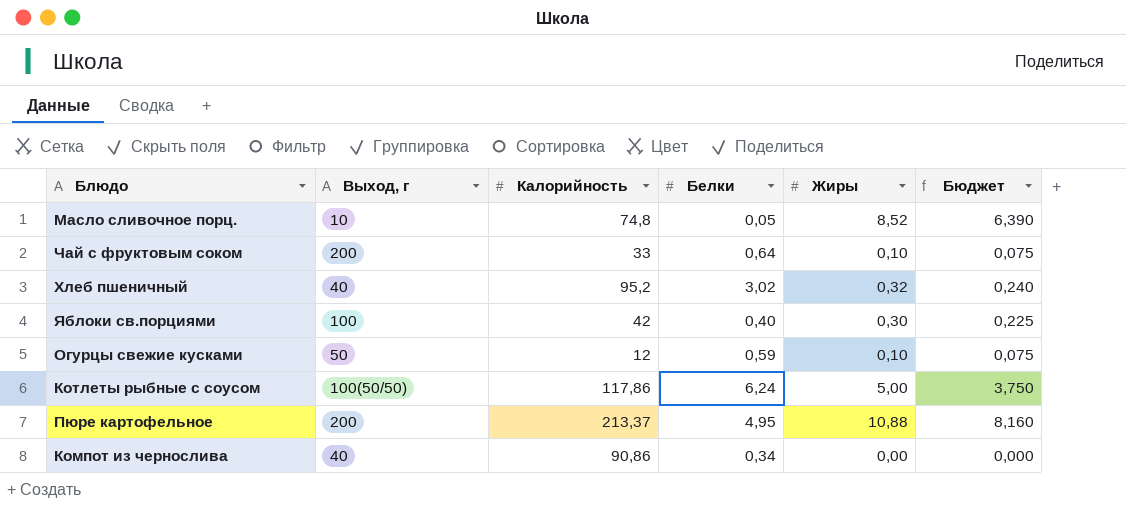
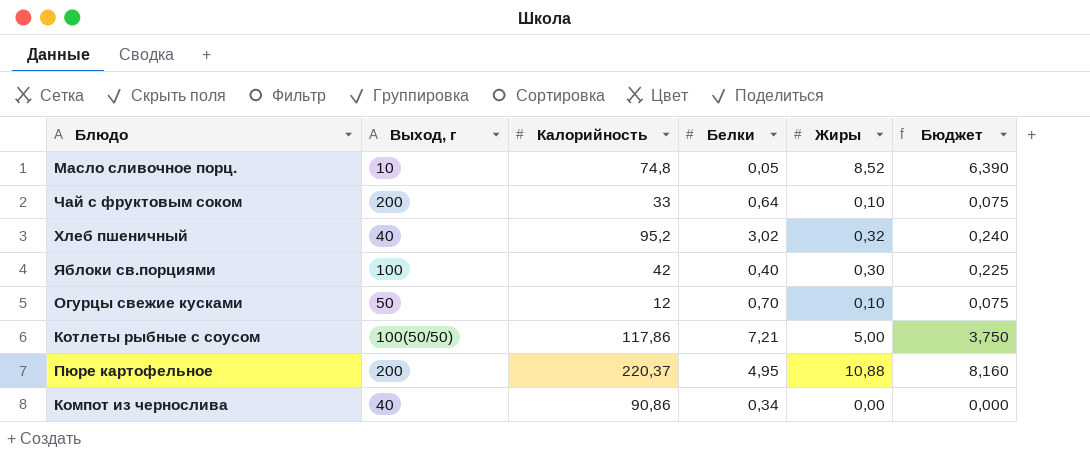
Огурцы свежие кусками | Белки: 0,59 -> 0,70
Котлеты рыбные с соусом | Белки: 6,24 -> 7,21
Пюре картофельное | Калорийность: 213,37 -> 220,37

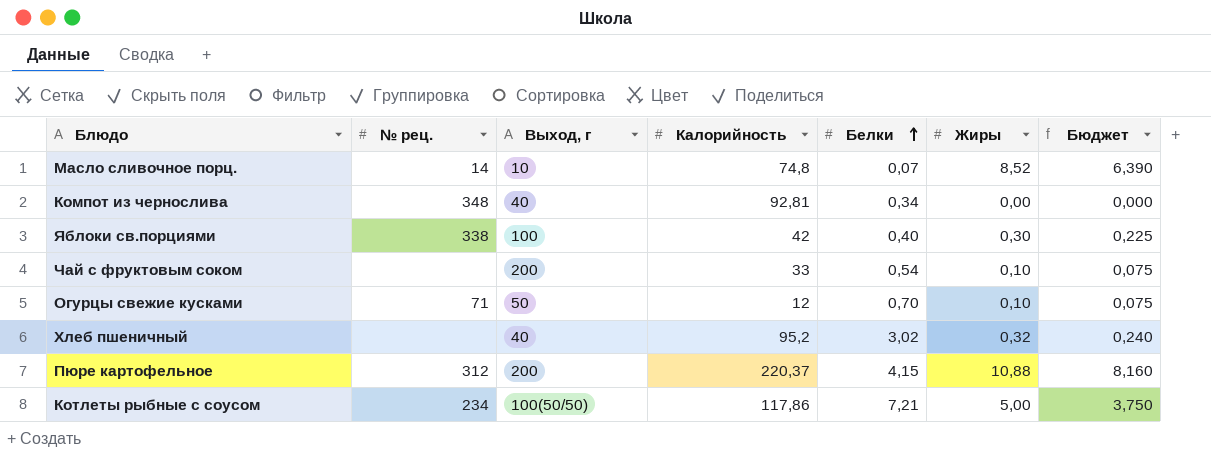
row order: none -> Белки ascending
column № рец. | position: none -> 2
Масло сливочное порц. | Белки: 0,05 -> 0,07
Компот из чернослива | Калорийность: 90,86 -> 92,81
Чай с фруктовым соком | Белки: 0,64 -> 0,54
Пюре картофельное | Белки: 4,95 -> 4,15

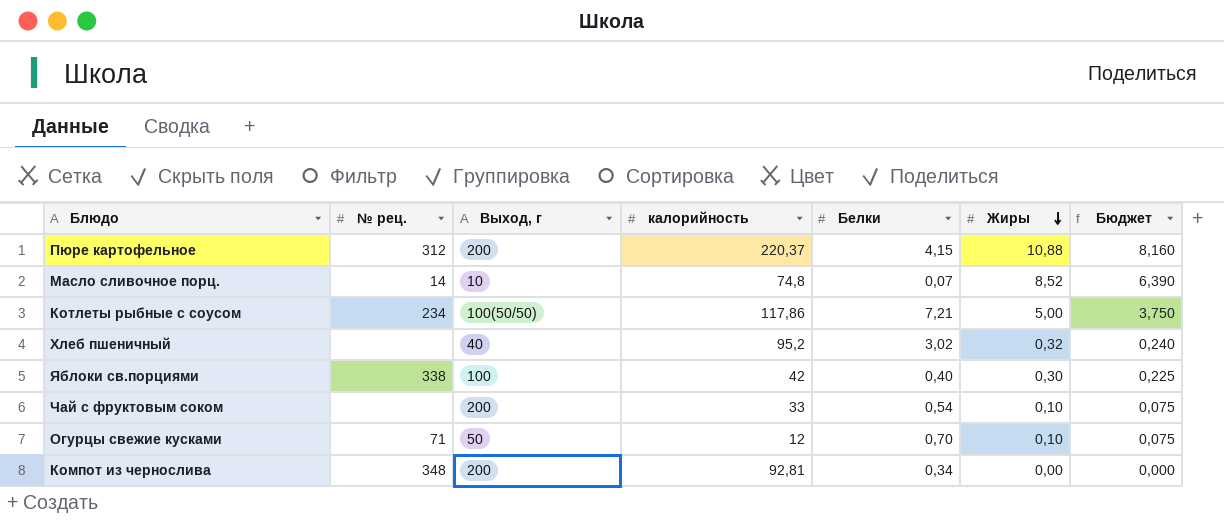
row order: Белки ascending -> Жиры descending
column name: Калорийность -> калорийность
Компот из чернослива | Выход, г: 40 -> 200

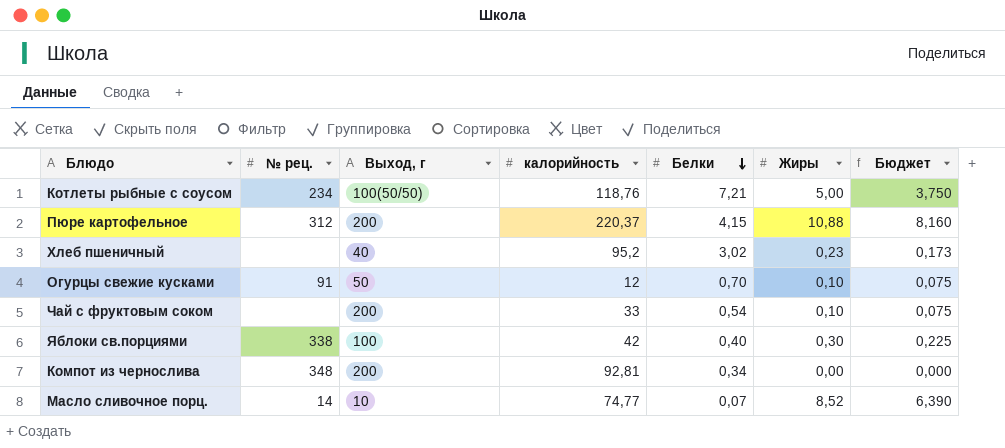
row order: Жиры descending -> Белки descending
Котлеты рыбные с соусом | калорийность: 117,86 -> 118,76
Хлеб пшеничный | Жиры: 0,32 -> 0,23
Хлеб пшеничный | Бюджет: 0,240 -> 0,173
Огурцы свежие кусками | № рец.: 71 -> 91
Масло сливочное порц. | калорийность: 74,8 -> 74,77

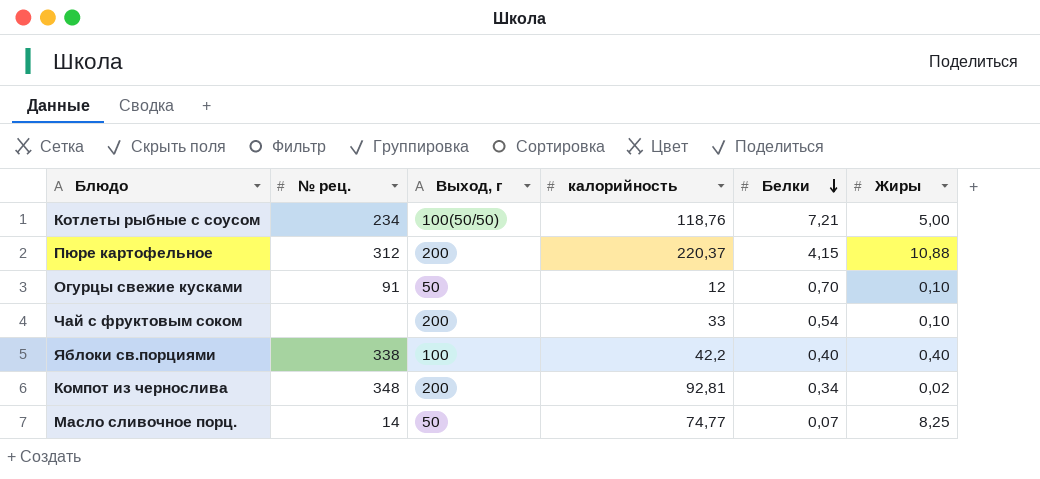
column Бюджет | formula: [Жиры] * 0,75 -> none
row Хлеб пшеничный: none | 40 | 95,2 | 3,02 | 0,23 | 0,173 -> none
Яблоки св.порциями | калорийность: 42 -> 42,2
Яблоки св.порциями | Жиры: 0,30 -> 0,40
Компот из чернослива | Жиры: 0,00 -> 0,02
Масло сливочное порц. | Выход, г: 10 -> 50
Масло сливочное порц. | Жиры: 8,52 -> 8,25

